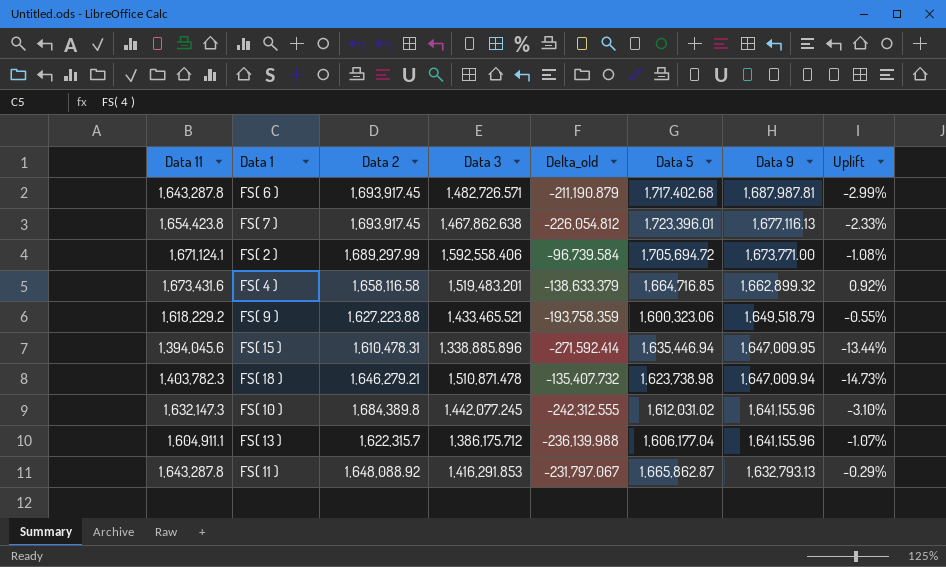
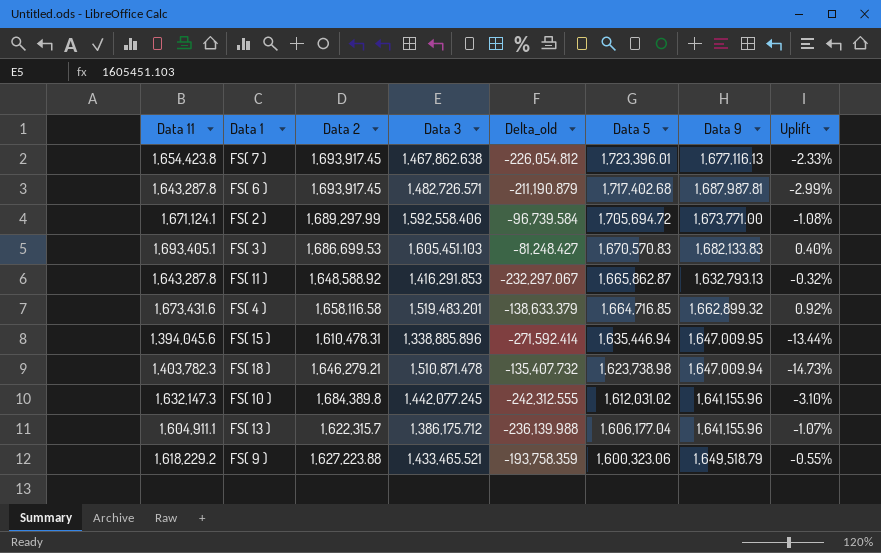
row order: Data 9 descending -> Data 5 descending
row FS( 3 ): none -> 1,693,405.1 | 1,686,699.53 | 1,605,451.103 | -81,248.427 | 1,670,570.83 | 1,682,133.83 | 0.40%
FS( 11 ) | Data 2: 1,648,088.92 -> 1,648,588.92
FS( 11 ) | Delta_old: -231,797.067 -> -232,297.067
FS( 11 ) | Uplift: -0.29% -> -0.32%

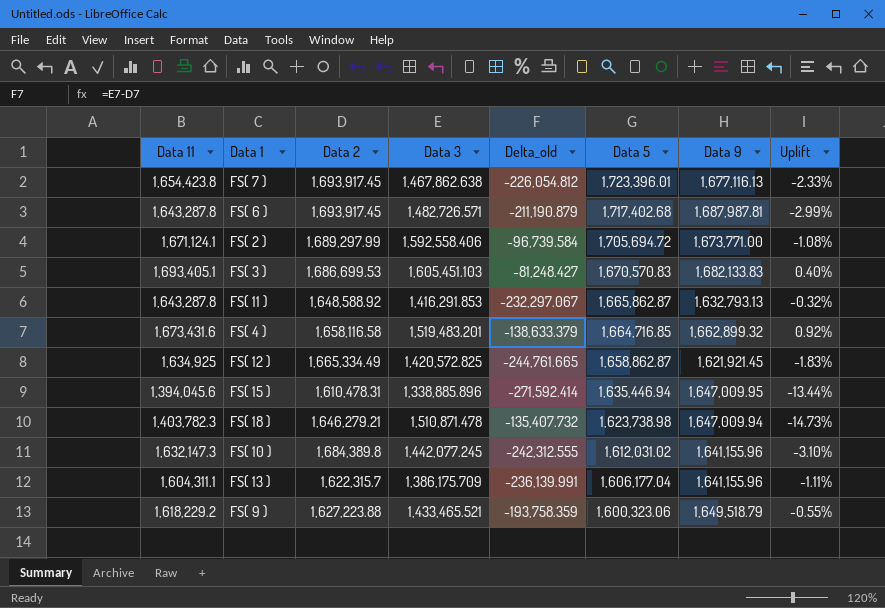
row FS( 12 ): none -> 1,634,925 | 1,665,334.49 | 1,420,572.825 | -244,761.665 | 1,658,862.87 | 1,621,921.45 | -1.83%
FS( 13 ) | Data 11: 1,604,911.1 -> 1,604,311.1
FS( 13 ) | Data 3: 1,386,175.712 -> 1,386,175.709
FS( 13 ) | Delta_old: -236,139.988 -> -236,139.991
FS( 13 ) | Uplift: -1.07% -> -1.11%

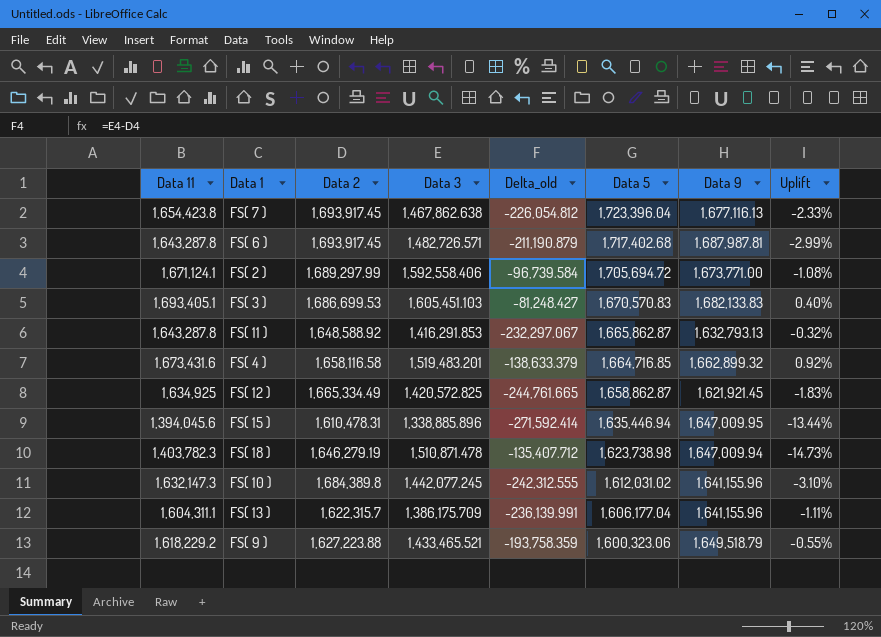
FS( 7 ) | Data 5: 1,723,396.01 -> 1,723,396.04
FS( 18 ) | Data 2: 1,646,279.21 -> 1,646,279.19
FS( 18 ) | Delta_old: -135,407.732 -> -135,407.712

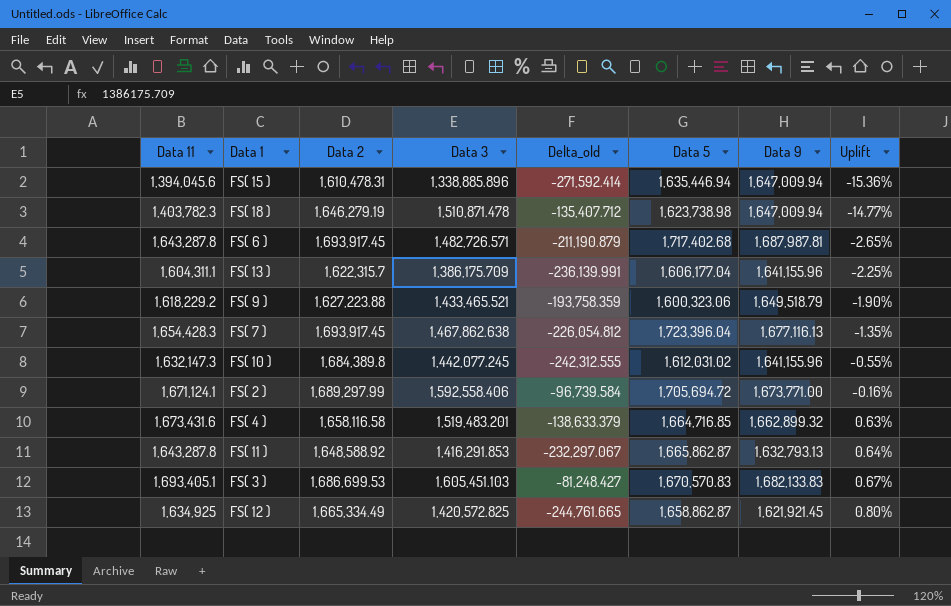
row order: Data 5 descending -> Uplift ascending
column Uplift | formula: ([Data 11] - [Data 2]) / [Data 2] -> ([Data 11] - [Data 9]) / [Data 9]
FS( 15 ) | Data 9: 1,647,009.95 -> 1,647,009.94
FS( 7 ) | Data 11: 1,654,423.8 -> 1,654,428.3

